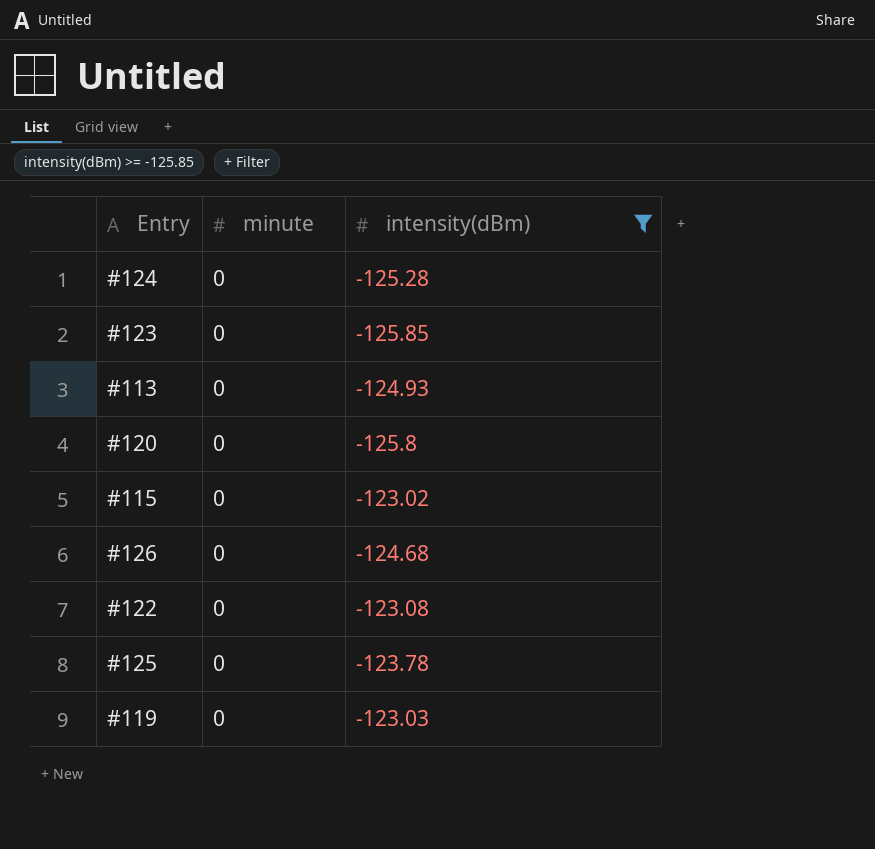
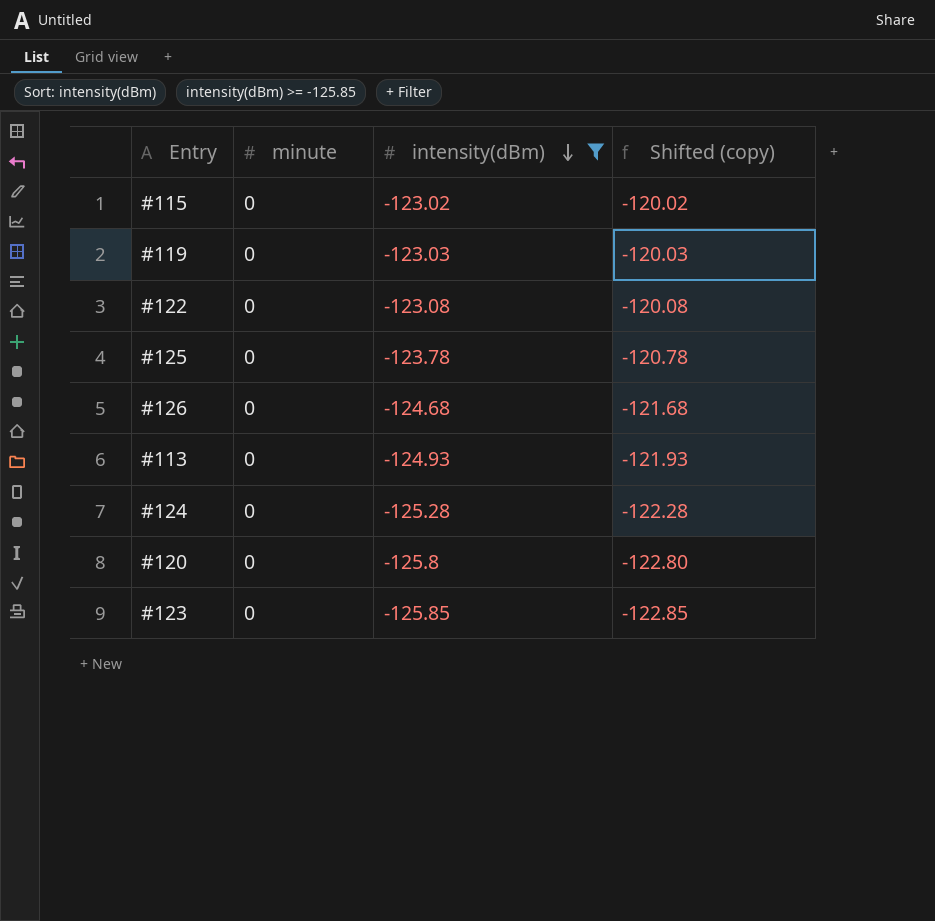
row order: none -> intensity(dBm) descending
column Shifted (copy) | formula: none -> [intensity(dBm)] + 3

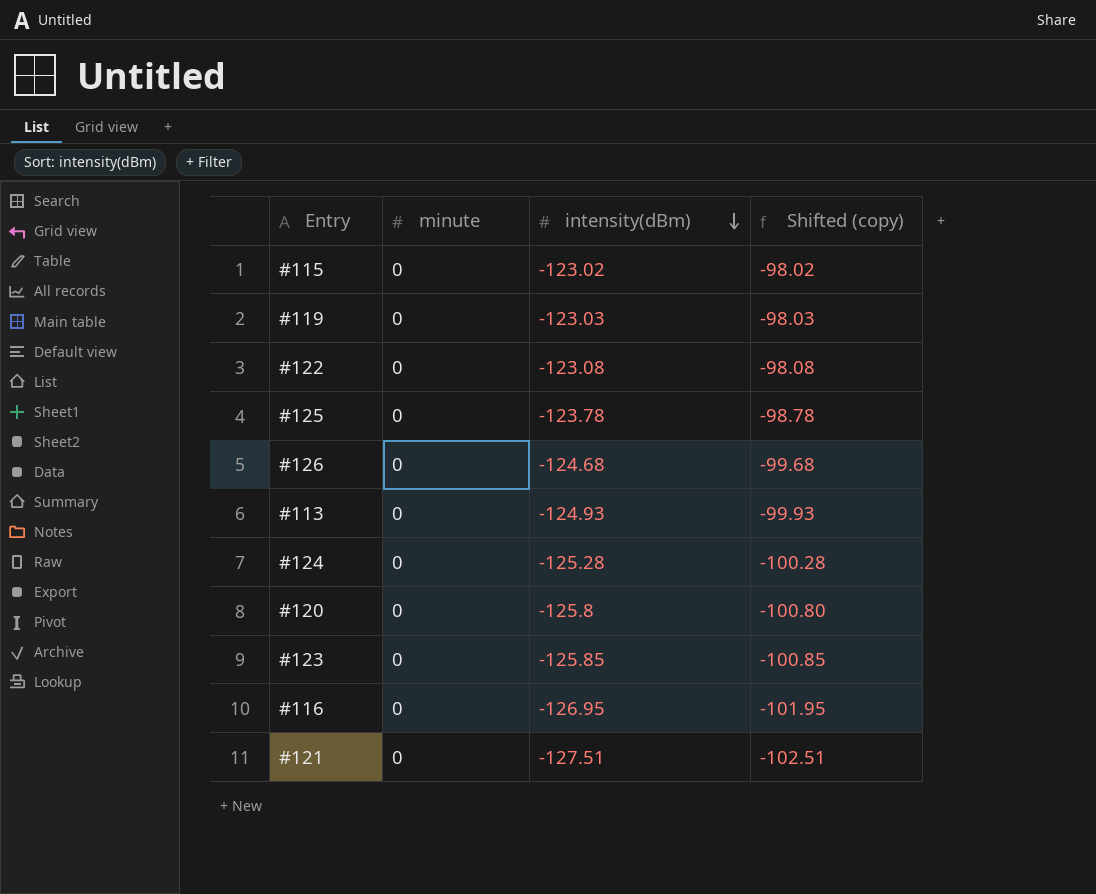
filter: intensity(dBm) >= -125.85 -> none
column Shifted (copy) | formula: [intensity(dBm)] + 3 -> [intensity(dBm)] + 25

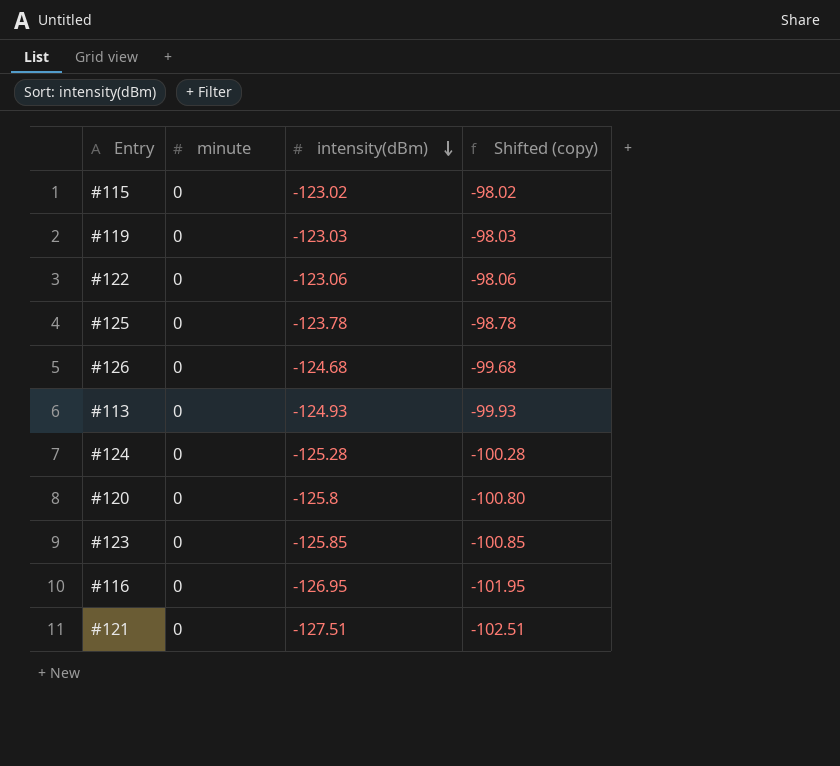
#122 | intensity(dBm): -123.08 -> -123.06
#122 | Shifted (copy): -98.08 -> -98.06

